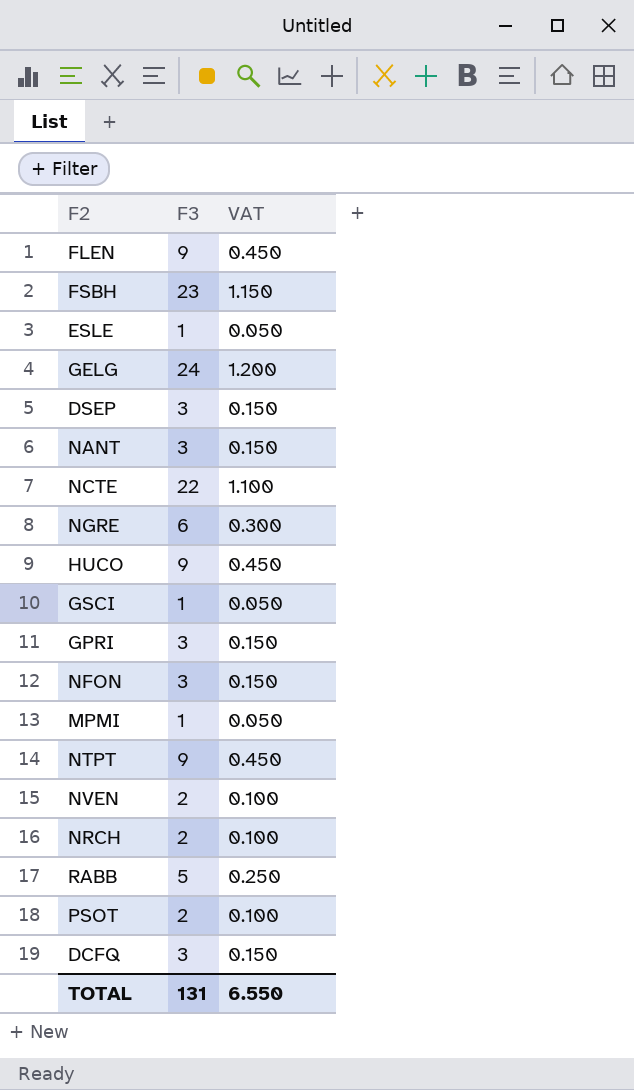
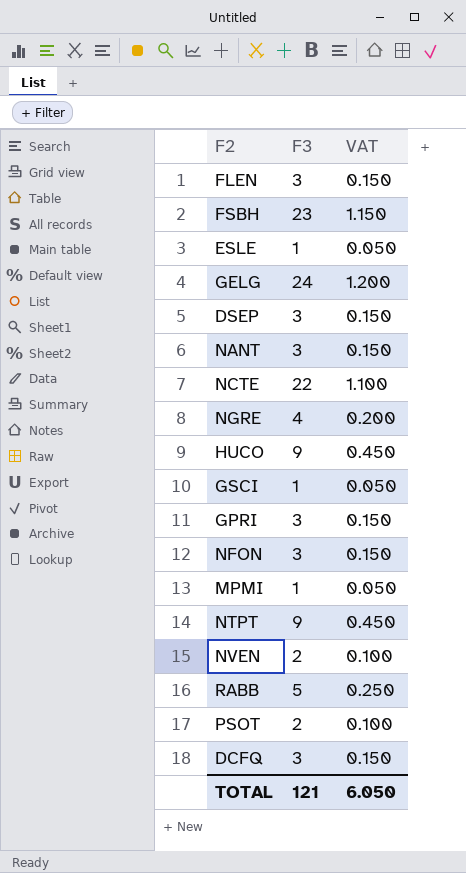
row NRCH: 2 | 0.100 -> none
FLEN | F3: 9 -> 3
FLEN | VAT: 0.450 -> 0.150
NGRE | F3: 6 -> 4
NGRE | VAT: 0.300 -> 0.200
TOTAL | F3: 131 -> 121
TOTAL | VAT: 6.550 -> 6.050

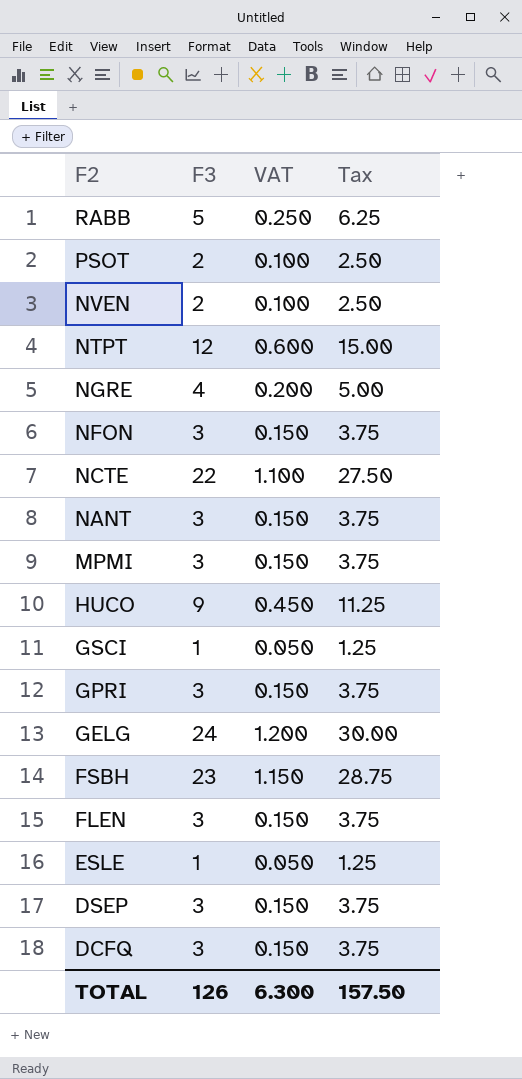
row order: none -> F2 descending
column Tax | formula: none -> [F3] * 1.25
NTPT | F3: 9 -> 12
NTPT | VAT: 0.450 -> 0.600
MPMI | F3: 1 -> 3
MPMI | VAT: 0.050 -> 0.150
TOTAL | F3: 121 -> 126
TOTAL | VAT: 6.050 -> 6.300

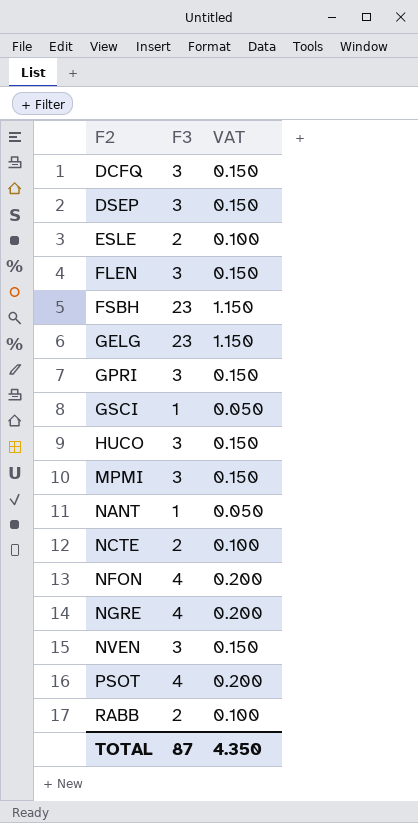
row order: F2 descending -> F2 ascending
column Tax | formula: [F3] * 1.25 -> none
row NTPT: 12 | 0.600 | 15.00 -> none
ESLE | F3: 1 -> 2
ESLE | VAT: 0.050 -> 0.100
GELG | F3: 24 -> 23
GELG | VAT: 1.200 -> 1.150
HUCO | F3: 9 -> 3
HUCO | VAT: 0.450 -> 0.150
NANT | F3: 3 -> 1
NANT | VAT: 0.150 -> 0.050
NCTE | F3: 22 -> 2
NCTE | VAT: 1.100 -> 0.100
NFON | F3: 3 -> 4
NFON | VAT: 0.150 -> 0.200
NVEN | F3: 2 -> 3
NVEN | VAT: 0.100 -> 0.150
PSOT | F3: 2 -> 4
PSOT | VAT: 0.100 -> 0.200
RABB | F3: 5 -> 2
RABB | VAT: 0.250 -> 0.100
TOTAL | F3: 126 -> 87
TOTAL | VAT: 6.300 -> 4.350

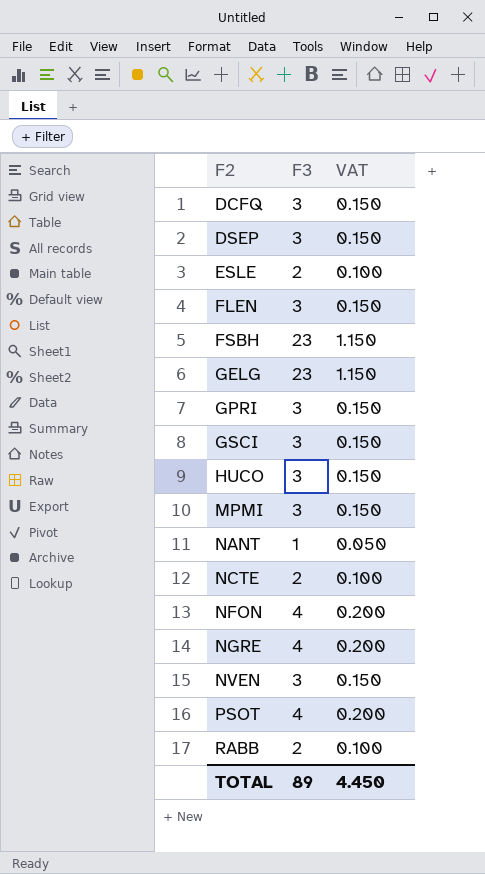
GSCI | F3: 1 -> 3
GSCI | VAT: 0.050 -> 0.150
TOTAL | F3: 87 -> 89
TOTAL | VAT: 4.350 -> 4.450

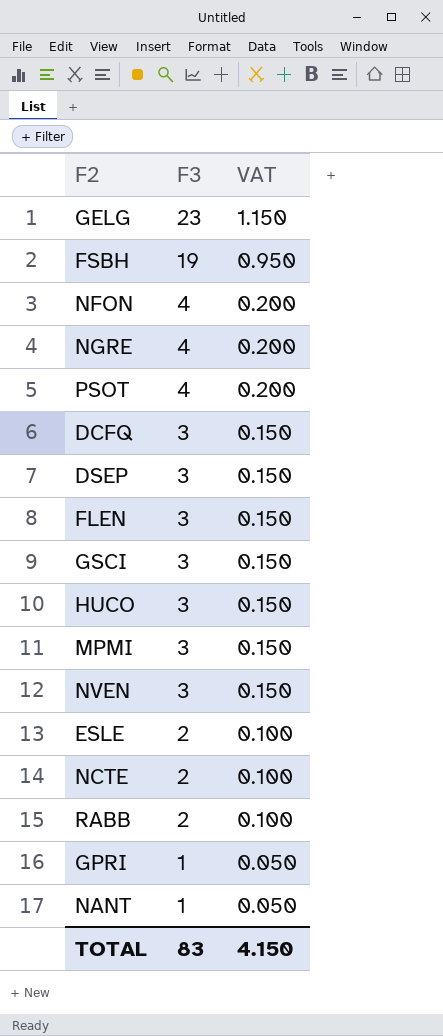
row order: F2 ascending -> F3 descending
FSBH | F3: 23 -> 19
FSBH | VAT: 1.150 -> 0.950
GPRI | F3: 3 -> 1
GPRI | VAT: 0.150 -> 0.050
TOTAL | F3: 89 -> 83
TOTAL | VAT: 4.450 -> 4.150

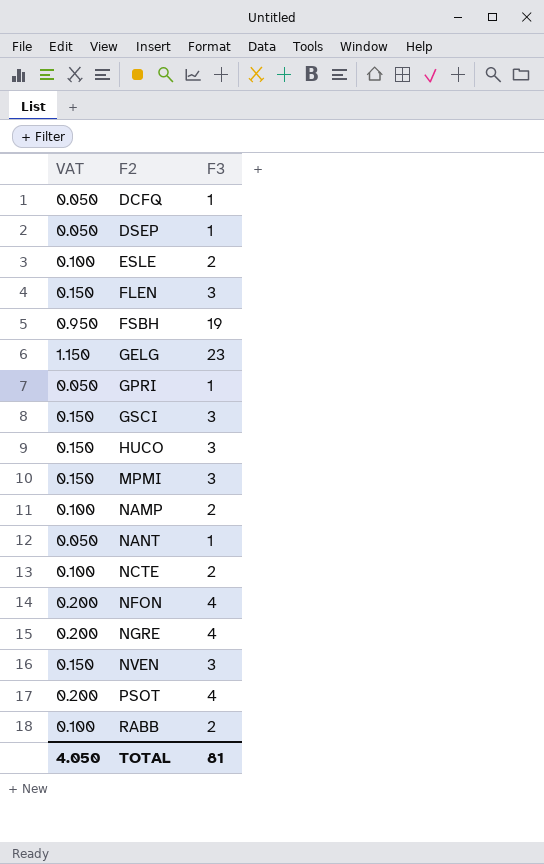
row order: F3 descending -> F2 ascending
column VAT | position: 3 -> 1
DCFQ | VAT: 0.150 -> 0.050
DCFQ | F3: 3 -> 1
DSEP | VAT: 0.150 -> 0.050
DSEP | F3: 3 -> 1
row NAMP: none -> 0.100 | 2
TOTAL | VAT: 4.150 -> 4.050
TOTAL | F3: 83 -> 81

